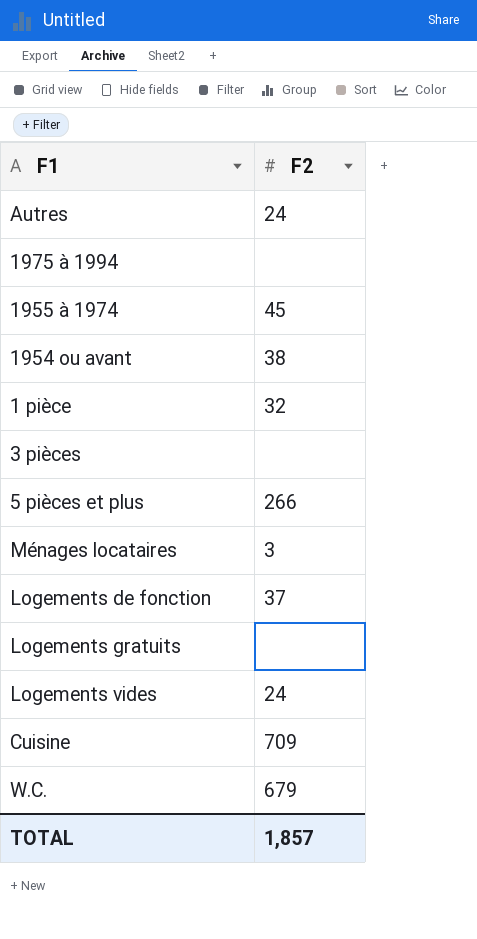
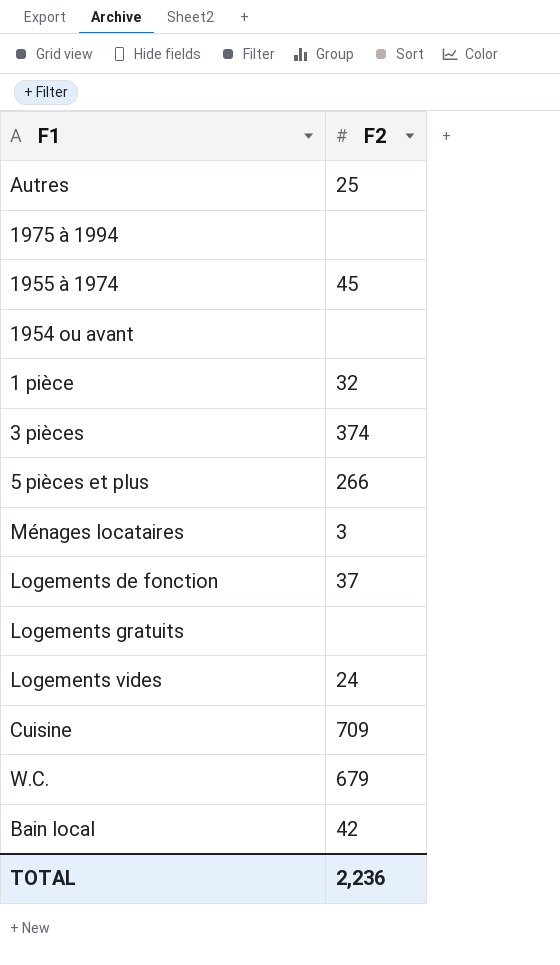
Autres | F2: 24 -> 25
1954 ou avant | F2: 38 -> none
3 pièces | F2: none -> 374
row Bain local: none -> 42
TOTAL | F2: 1,857 -> 2,236

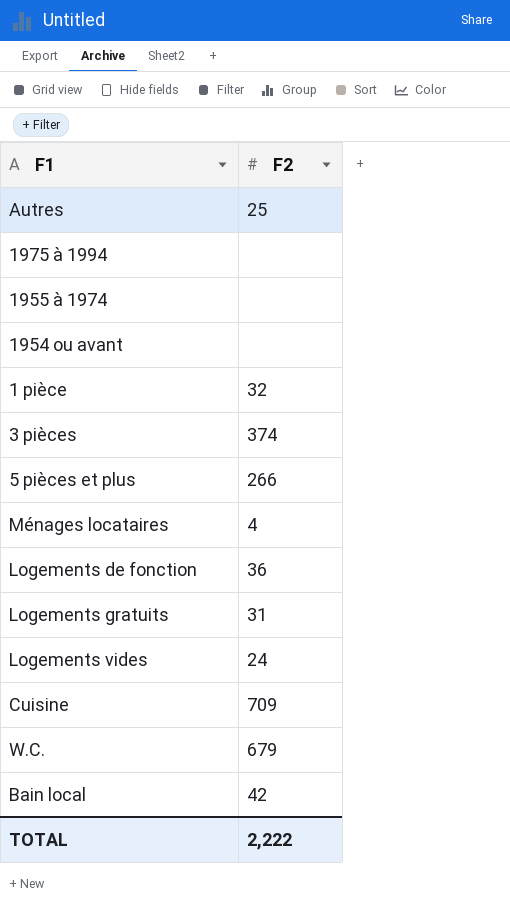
1955 à 1974 | F2: 45 -> none
Ménages locataires | F2: 3 -> 4
Logements de fonction | F2: 37 -> 36
Logements gratuits | F2: none -> 31
TOTAL | F2: 2,236 -> 2,222

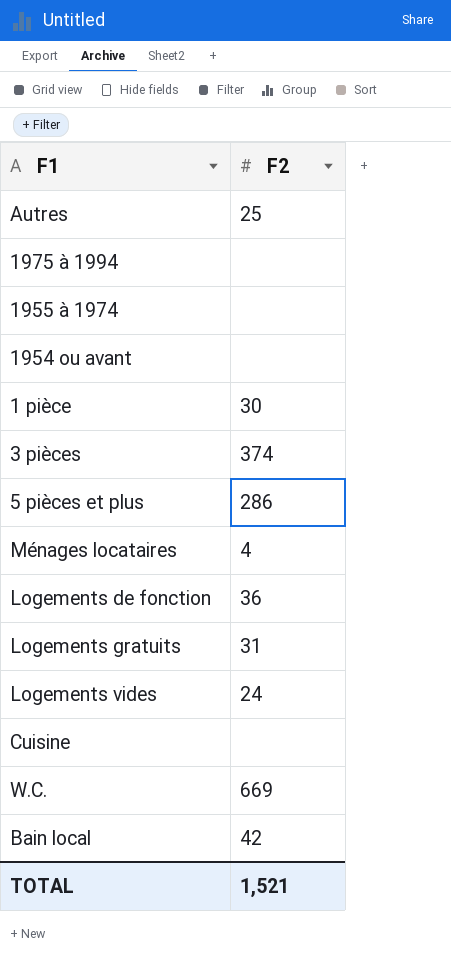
1 pièce | F2: 32 -> 30
5 pièces et plus | F2: 266 -> 286
Cuisine | F2: 709 -> none
W.C. | F2: 679 -> 669
TOTAL | F2: 2,222 -> 1,521

